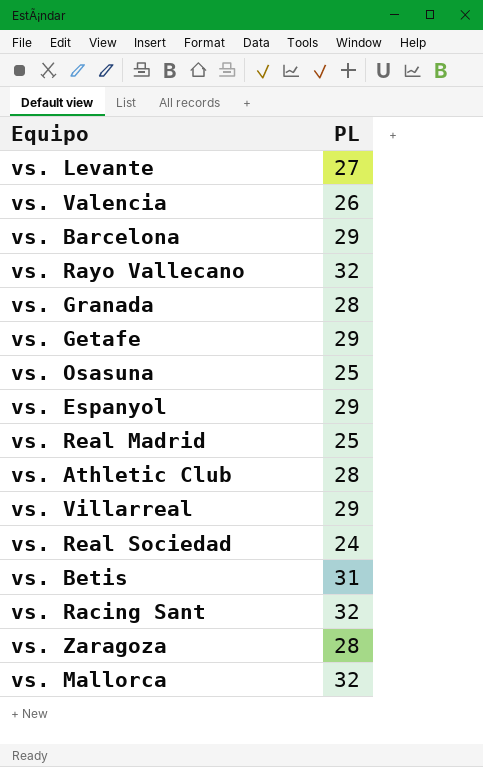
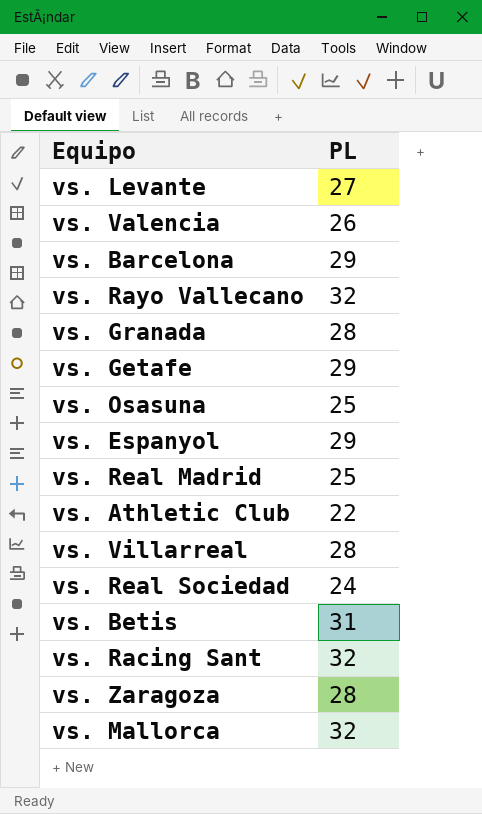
vs. Athletic Club | PL: 28 -> 22
vs. Villarreal | PL: 29 -> 28

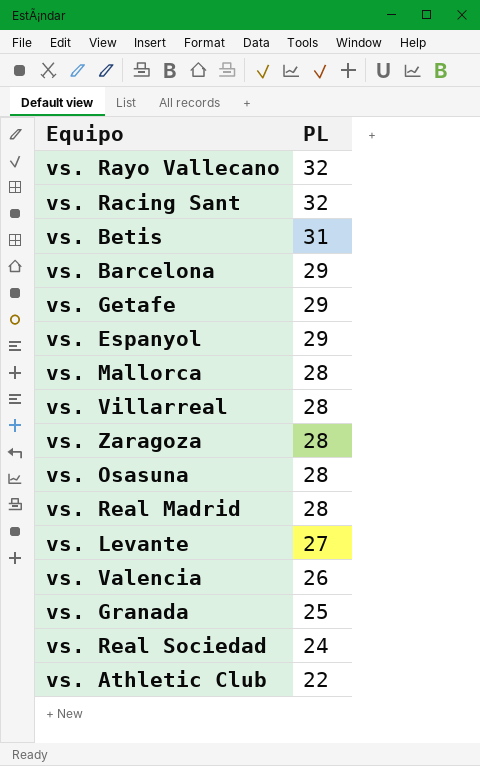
row order: none -> PL descending
vs. Mallorca | PL: 32 -> 28
vs. Osasuna | PL: 25 -> 28
vs. Real Madrid | PL: 25 -> 28
vs. Granada | PL: 28 -> 25

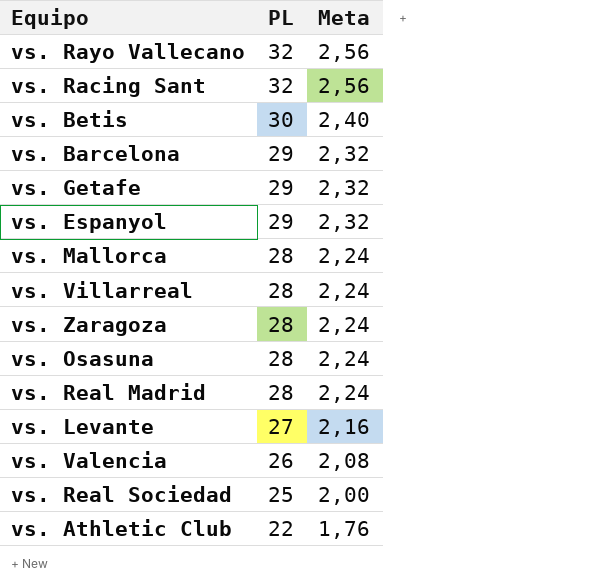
column Meta | formula: none -> [PL] * 0,08
row vs. Granada: 25 -> none
vs. Betis | PL: 31 -> 30
vs. Real Sociedad | PL: 24 -> 25

